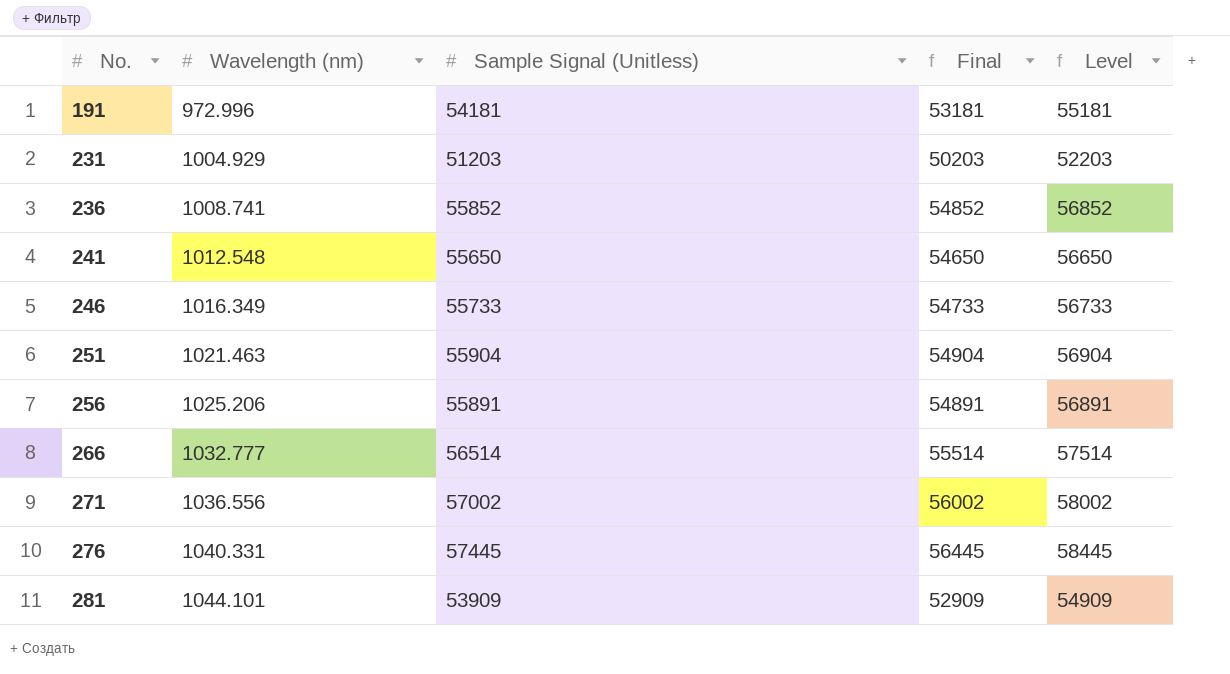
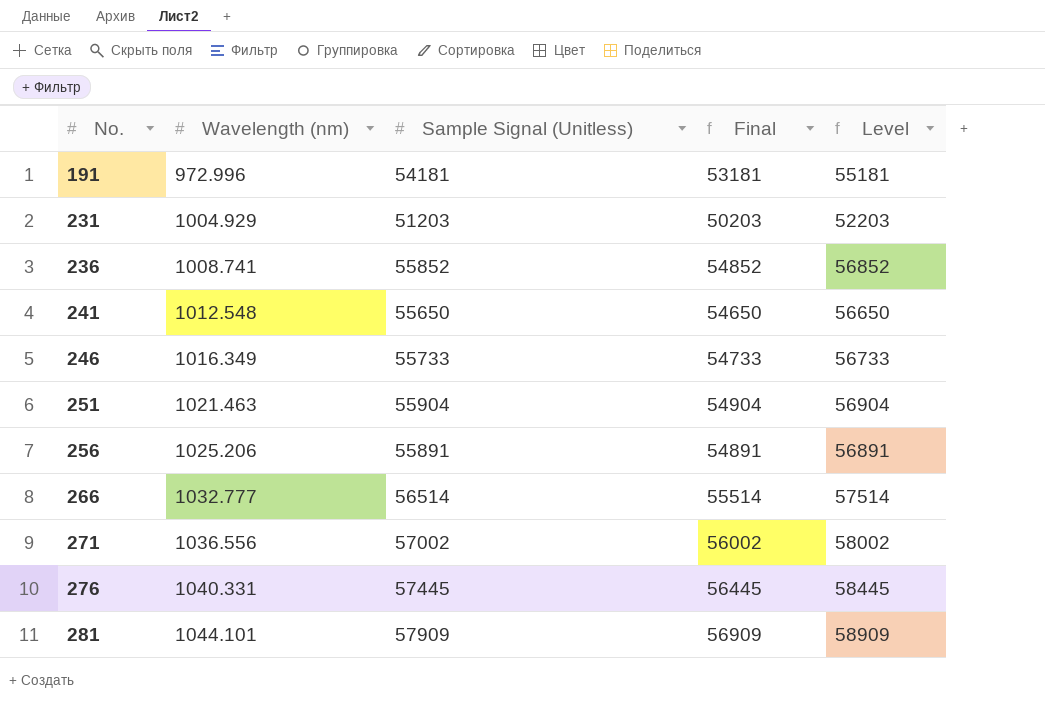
281 | Sample Signal (Unitless): 53909 -> 57909
281 | Final: 52909 -> 56909
281 | Level: 54909 -> 58909

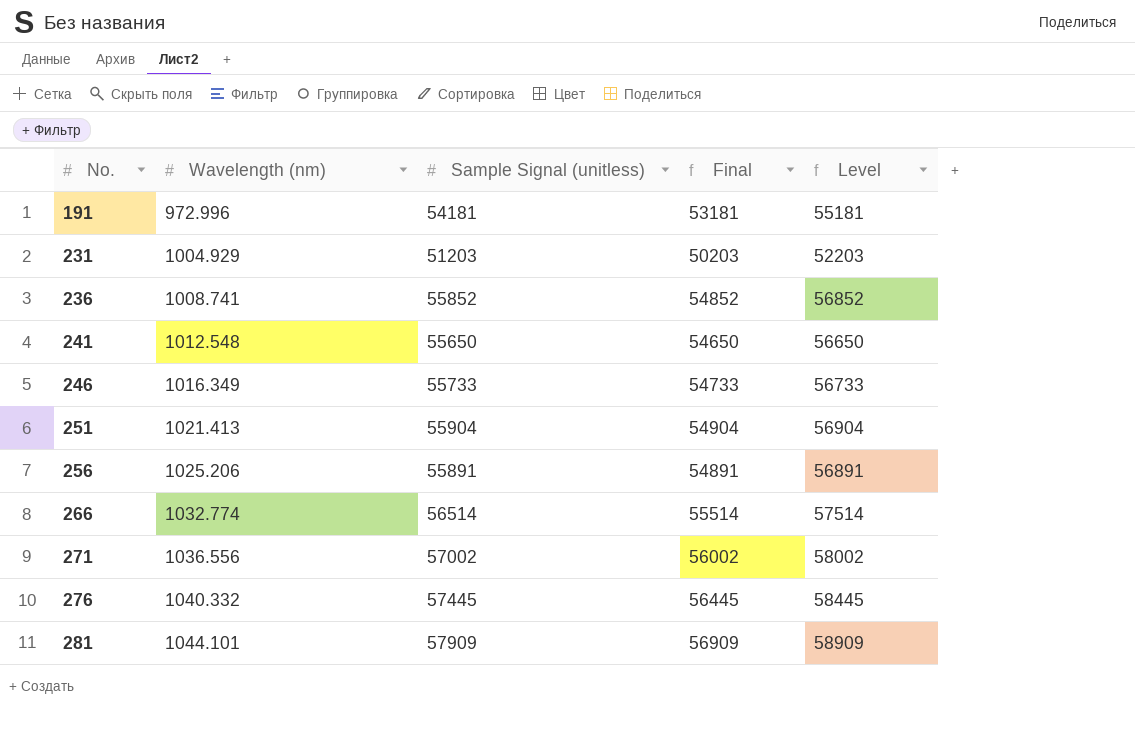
column name: Sample Signal (Unitless) -> Sample Signal (unitless)
251 | Wavelength (nm): 1021.463 -> 1021.413
266 | Wavelength (nm): 1032.777 -> 1032.774
276 | Wavelength (nm): 1040.331 -> 1040.332

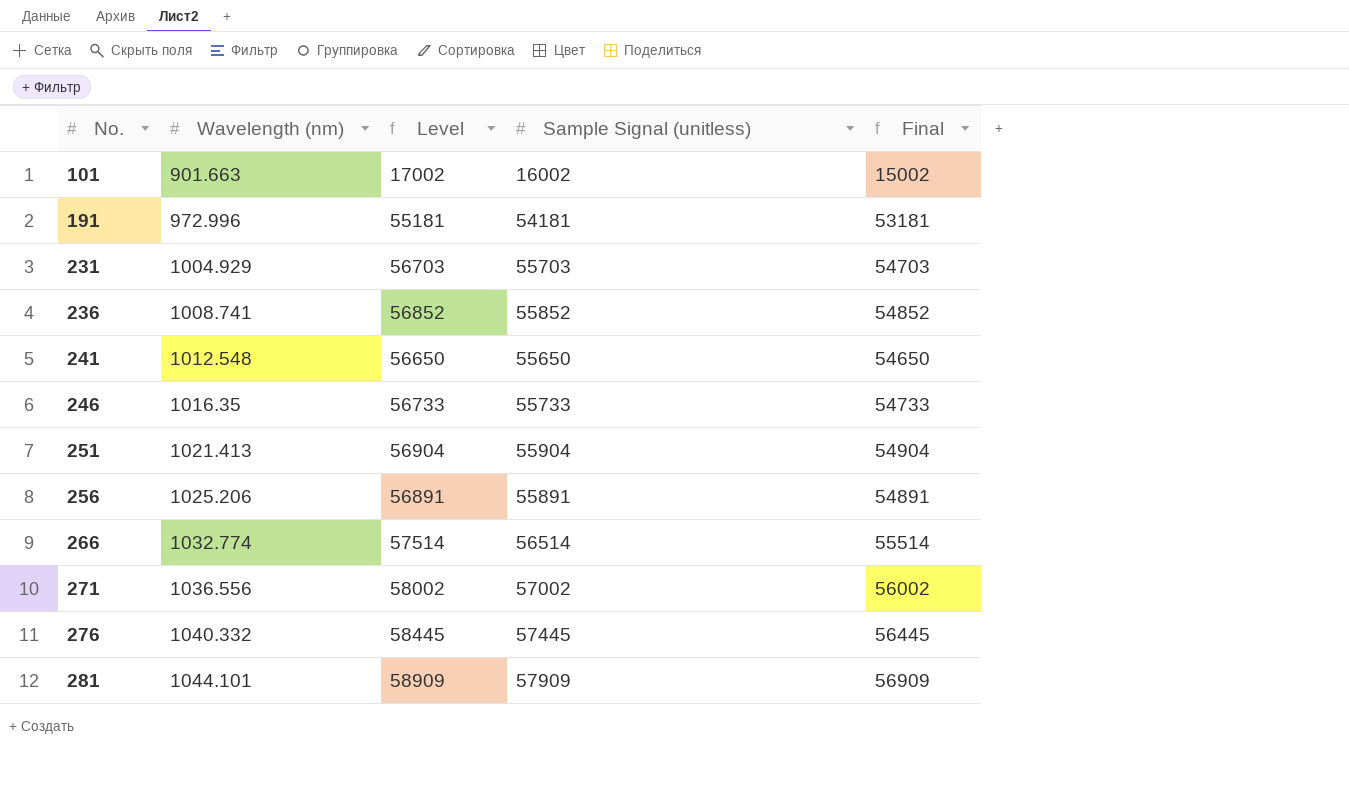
column Level | position: 5 -> 3
row 101: none -> 901.663 | 17002 | 16002 | 15002
231 | Level: 52203 -> 56703
231 | Sample Signal (unitless): 51203 -> 55703
231 | Final: 50203 -> 54703
246 | Wavelength (nm): 1016.349 -> 1016.35

